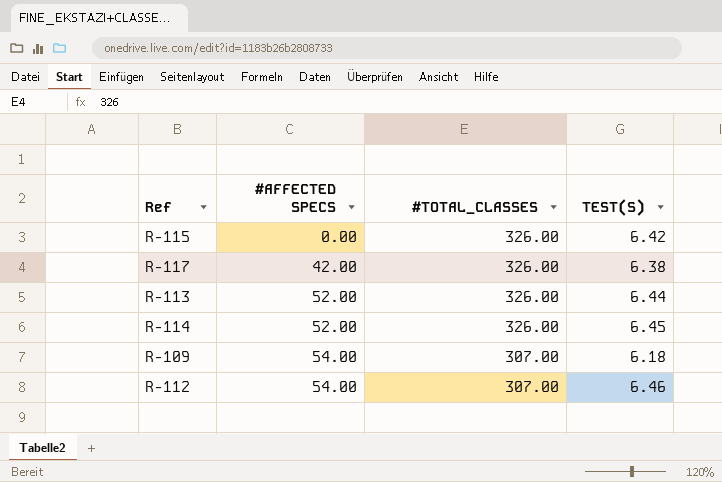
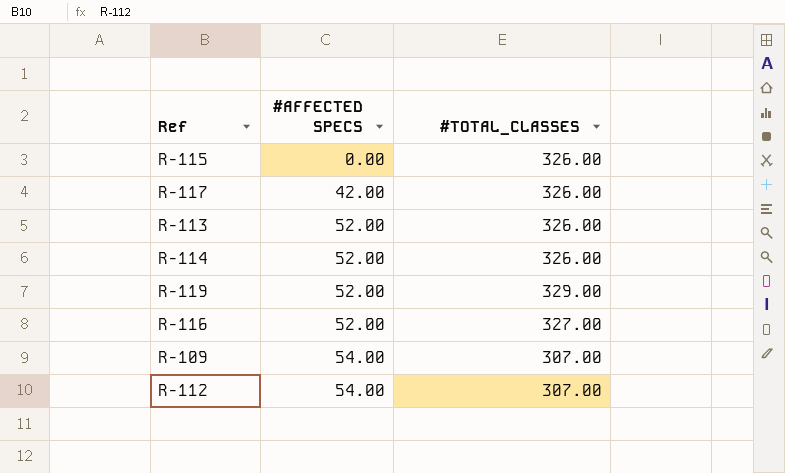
column TEST(S) | position: 4 -> none
row R-119: none -> 52.00 | 329.00
row R-116: none -> 52.00 | 327.00

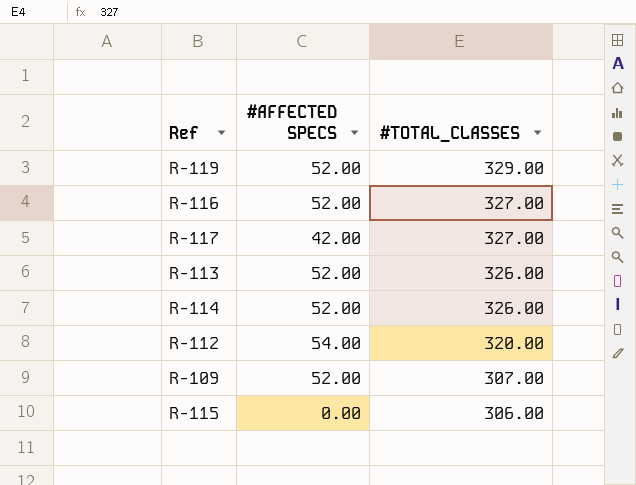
row order: #AFFECTED SPECS ascending -> #TOTAL_CLASSES descending
R-117 | #TOTAL_CLASSES: 326.00 -> 327.00
R-112 | #TOTAL_CLASSES: 307.00 -> 320.00
R-109 | #AFFECTED SPECS: 54.00 -> 52.00
R-115 | #TOTAL_CLASSES: 326.00 -> 306.00

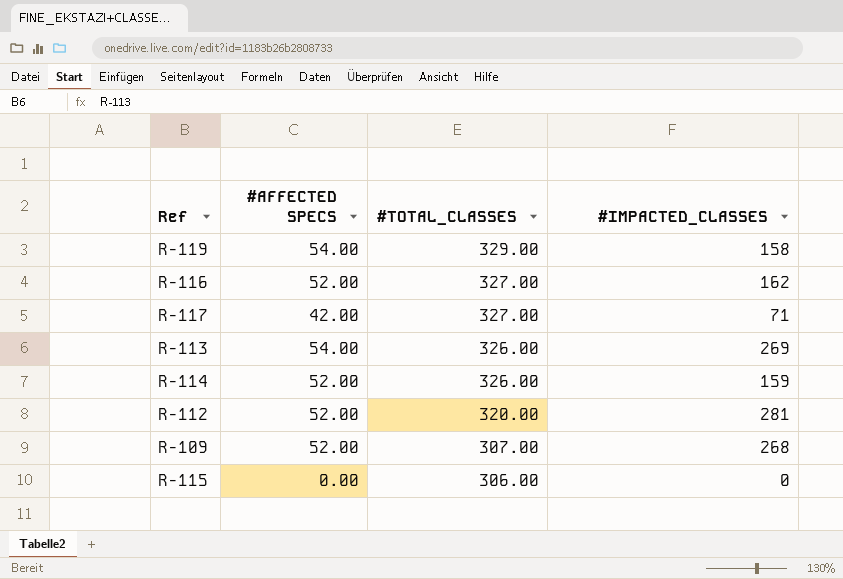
column #IMPACTED_CLASSES | position: none -> 4
R-119 | #AFFECTED SPECS: 52.00 -> 54.00
R-113 | #AFFECTED SPECS: 52.00 -> 54.00
R-112 | #AFFECTED SPECS: 54.00 -> 52.00

